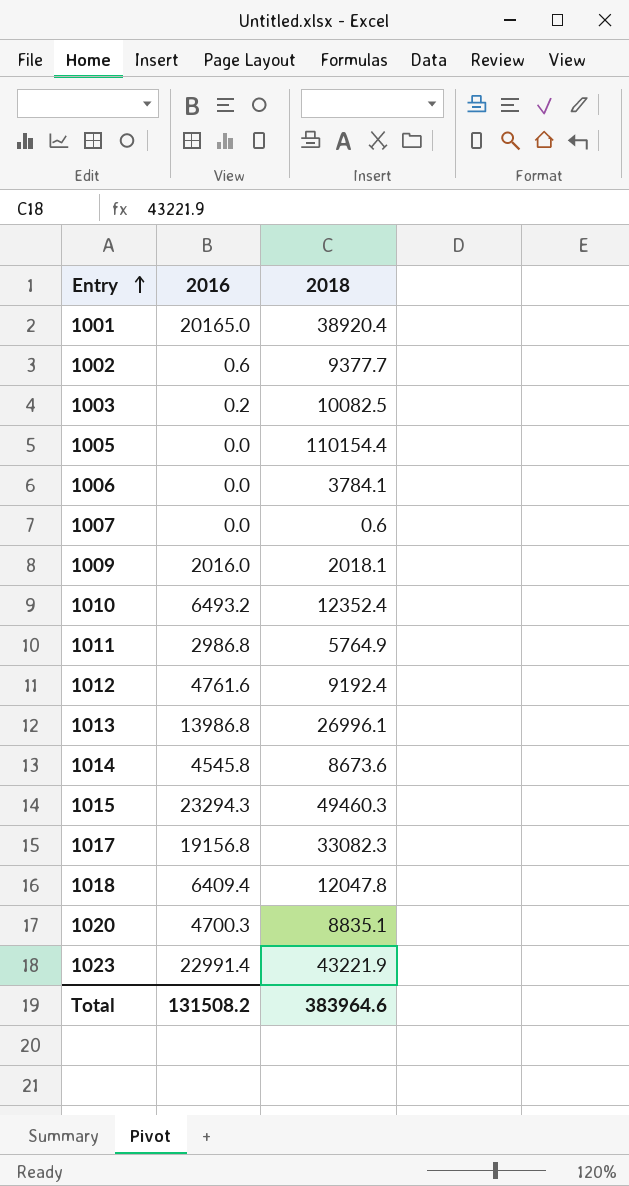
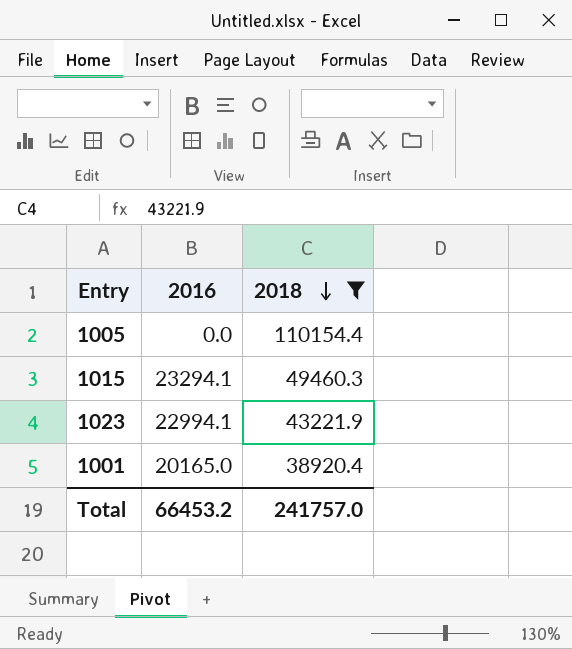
filter: none -> 2018 >= 38920.4
row order: Entry ascending -> 2018 descending
1015 | 2016: 23294.3 -> 23294.1
1023 | 2016: 22991.4 -> 22994.1
Total | 2016: 131508.2 -> 66453.2
Total | 2018: 383964.6 -> 241757.0

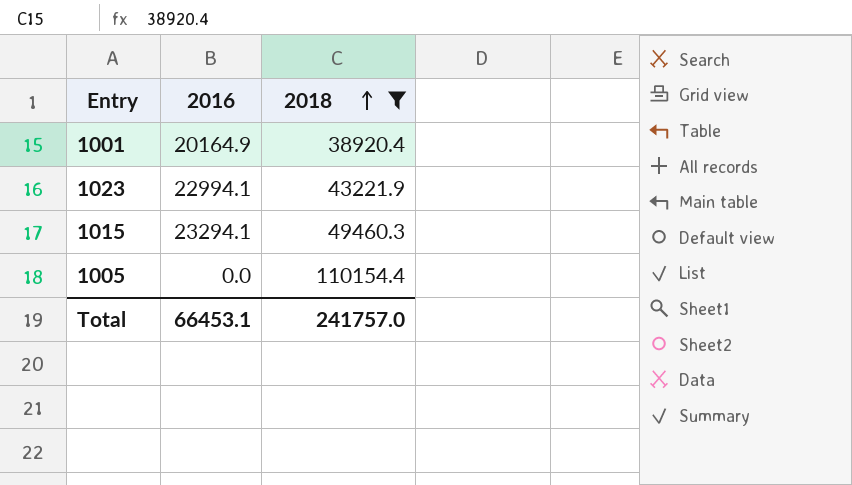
row order: 2018 descending -> 2018 ascending
1001 | 2016: 20165.0 -> 20164.9
Total | 2016: 66453.2 -> 66453.1

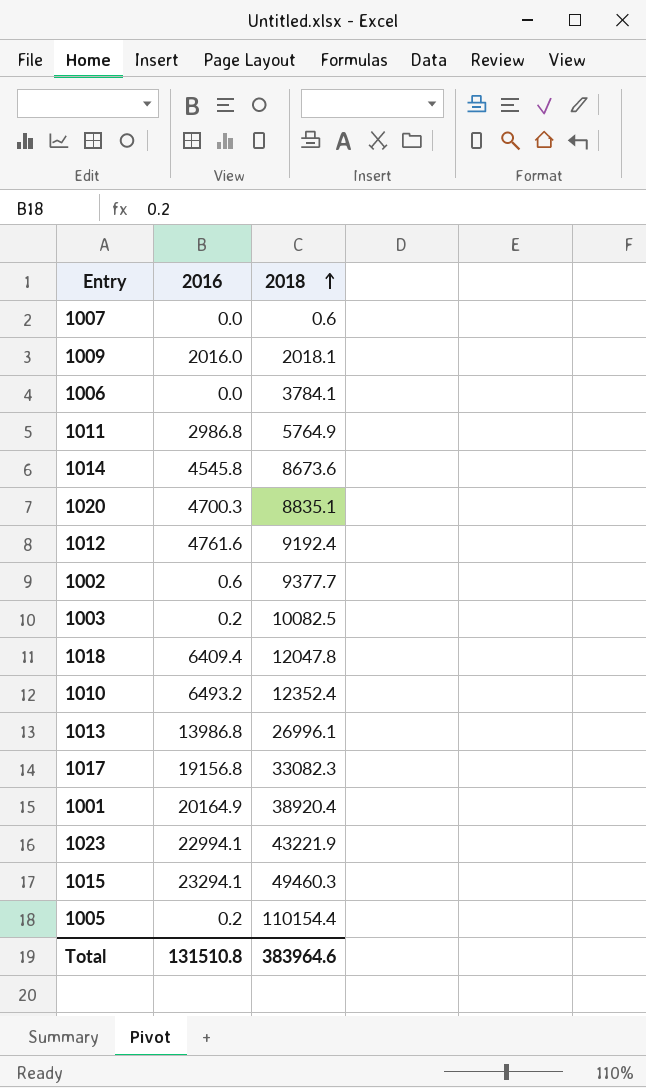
filter: 2018 >= 38920.4 -> none
1005 | 2016: 0.0 -> 0.2
Total | 2016: 66453.1 -> 131510.8
Total | 2018: 241757.0 -> 383964.6

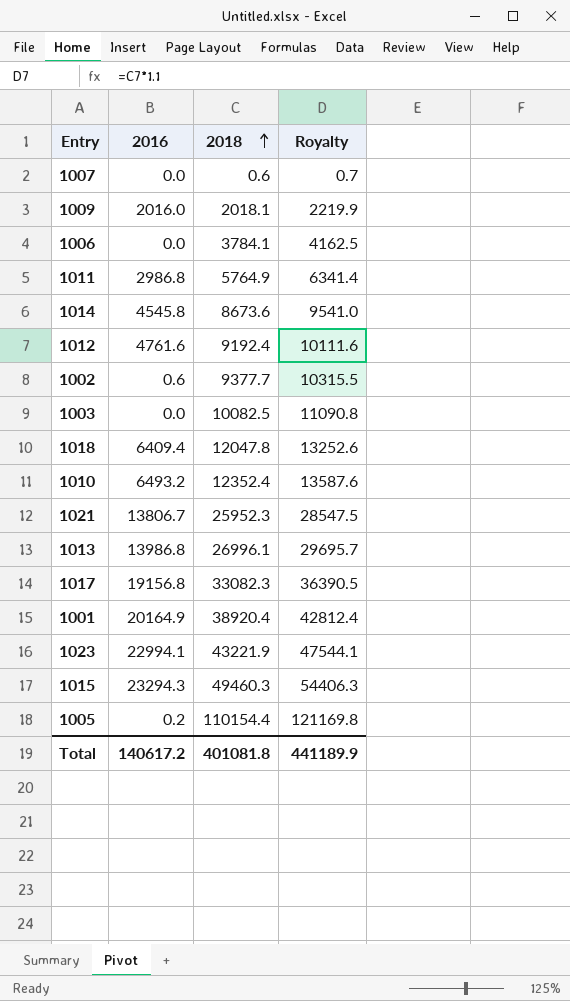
column Royalty | formula: none -> [2018] * 1.1
row 1020: 4700.3 | 8835.1 -> none
1003 | 2016: 0.2 -> 0.0
row 1021: none -> 13806.7 | 25952.3 | 28547.5
1015 | 2016: 23294.1 -> 23294.3
Total | 2016: 131510.8 -> 140617.2
Total | 2018: 383964.6 -> 401081.8

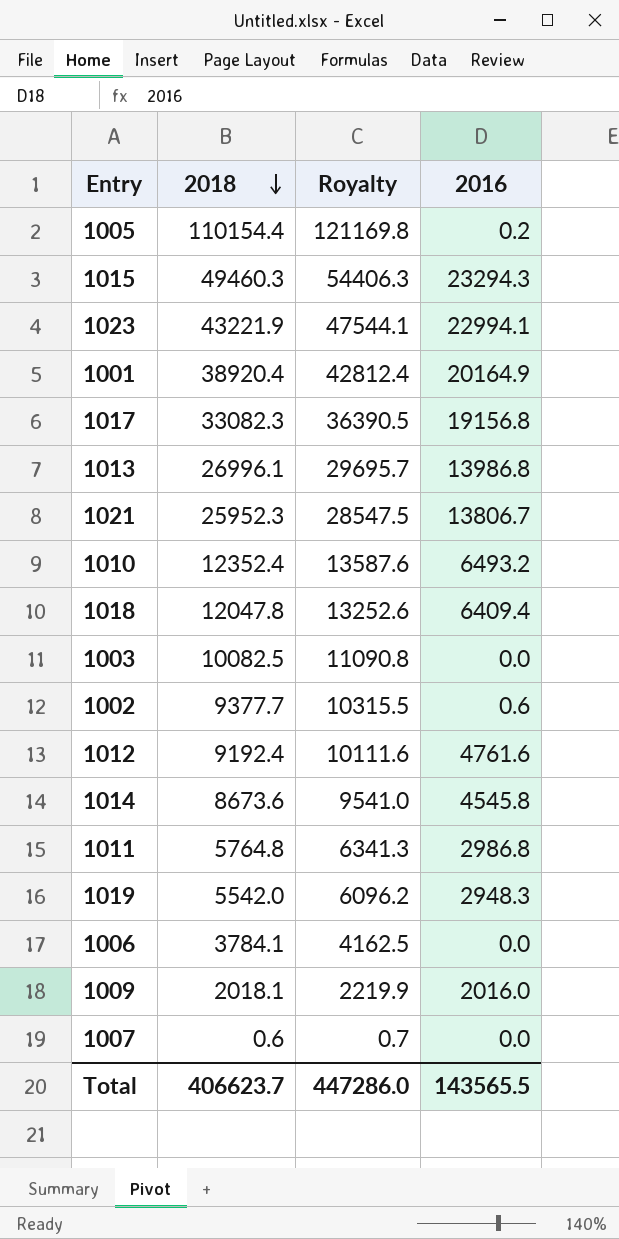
row order: 2018 ascending -> 2018 descending
column 2016 | position: 2 -> 4
1011 | 2018: 5764.9 -> 5764.8
1011 | Royalty: 6341.4 -> 6341.3
row 1019: none -> 5542.0 | 6096.2 | 2948.3
Total | 2018: 401081.8 -> 406623.7
Total | Royalty: 441189.9 -> 447286.0
Total | 2016: 140617.2 -> 143565.5

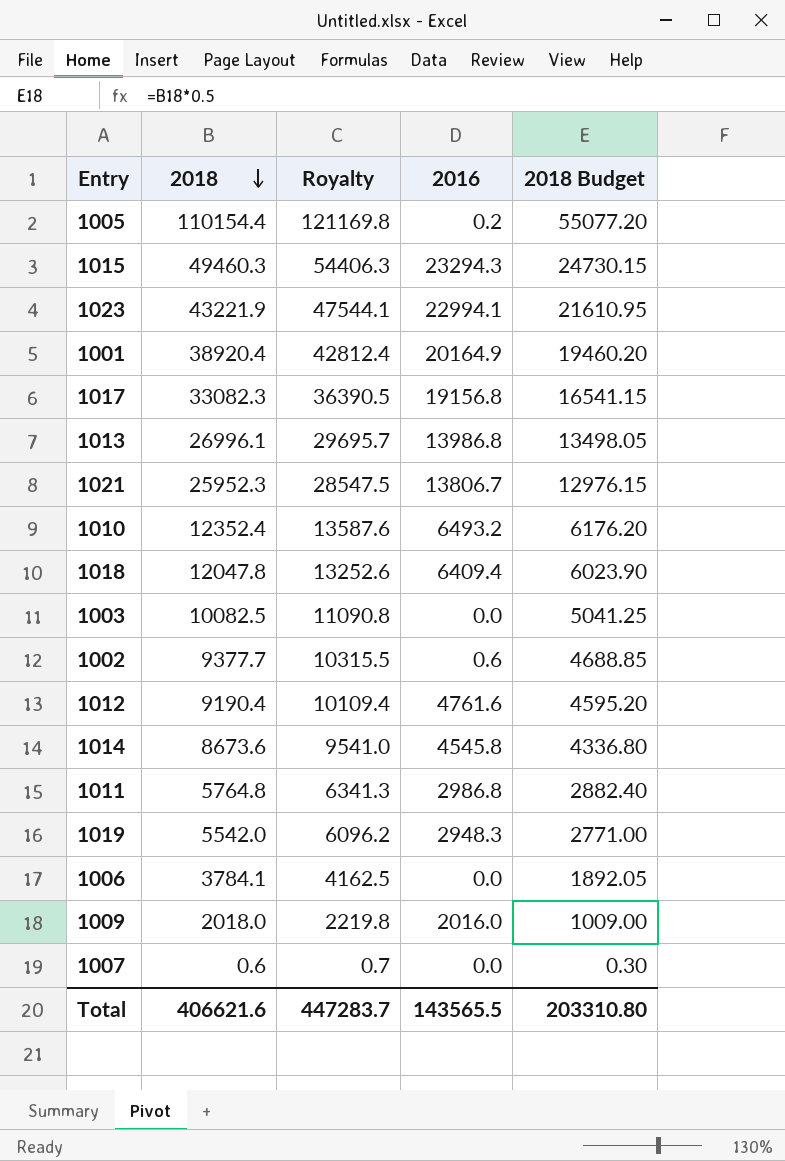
column 2018 Budget | formula: none -> [2018] * 0.5
1012 | 2018: 9192.4 -> 9190.4
1012 | Royalty: 10111.6 -> 10109.4
1009 | 2018: 2018.1 -> 2018.0
1009 | Royalty: 2219.9 -> 2219.8
Total | 2018: 406623.7 -> 406621.6
Total | Royalty: 447286.0 -> 447283.7

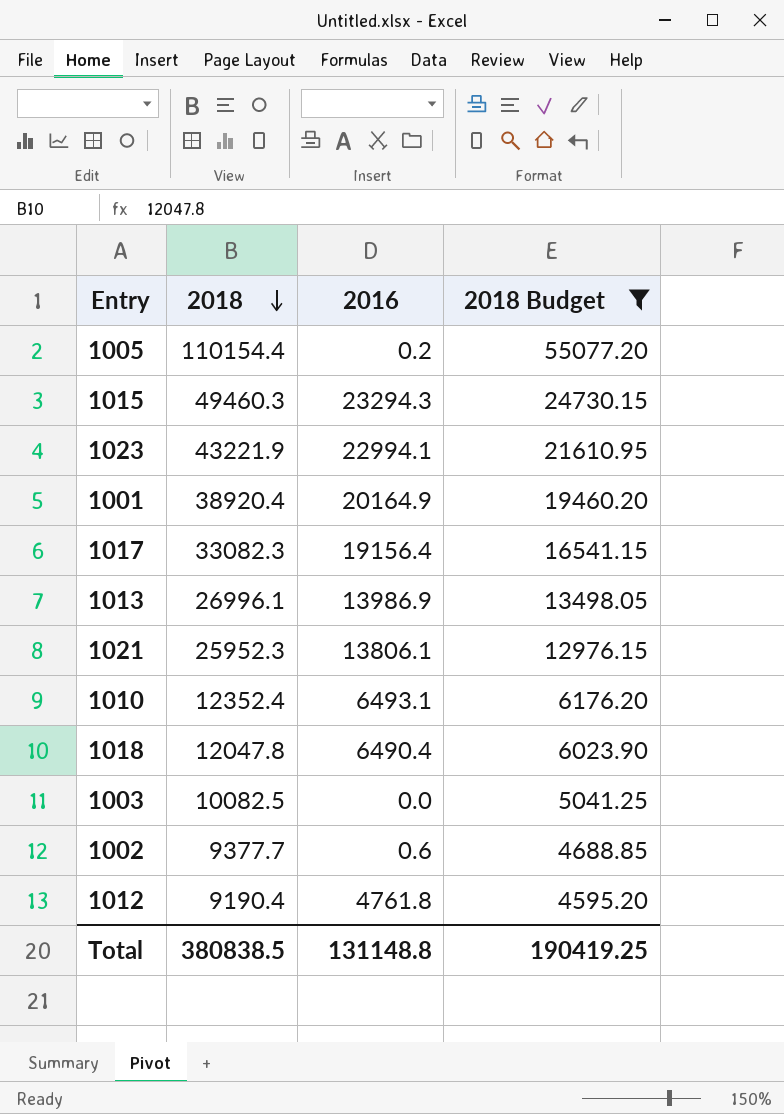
filter: none -> 2018 Budget >= 4595.20
column Royalty | formula: [2018] * 1.1 -> none
1017 | 2016: 19156.8 -> 19156.4
1013 | 2016: 13986.8 -> 13986.9
1021 | 2016: 13806.7 -> 13806.1
1010 | 2016: 6493.2 -> 6493.1
1018 | 2016: 6409.4 -> 6490.4
1012 | 2016: 4761.6 -> 4761.8
Total | 2018: 406621.6 -> 380838.5
Total | 2016: 143565.5 -> 131148.8
Total | 2018 Budget: 203310.80 -> 190419.25

